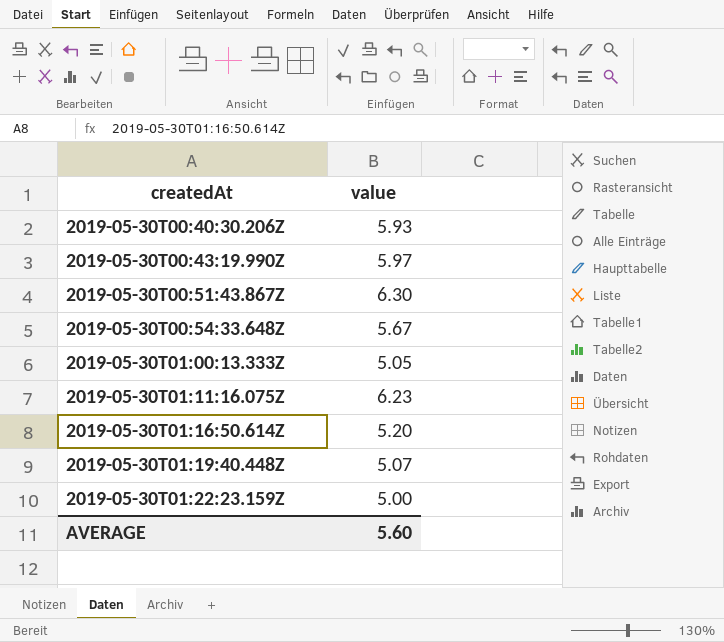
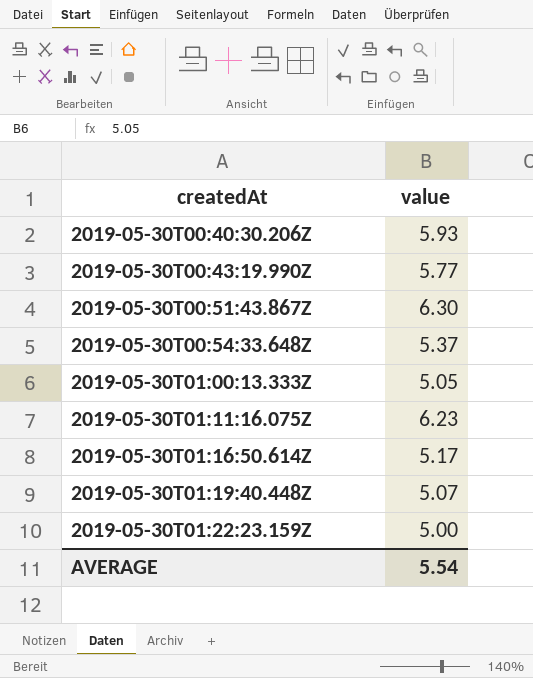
2019-05-30T00:43:19.990Z | value: 5.97 -> 5.77
2019-05-30T00:54:33.648Z | value: 5.67 -> 5.37
2019-05-30T01:16:50.614Z | value: 5.20 -> 5.17
AVERAGE | value: 5.60 -> 5.54

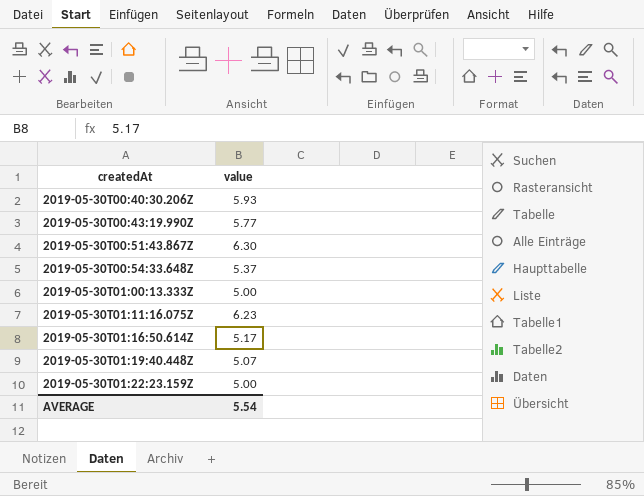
2019-05-30T01:00:13.333Z | value: 5.05 -> 5.00

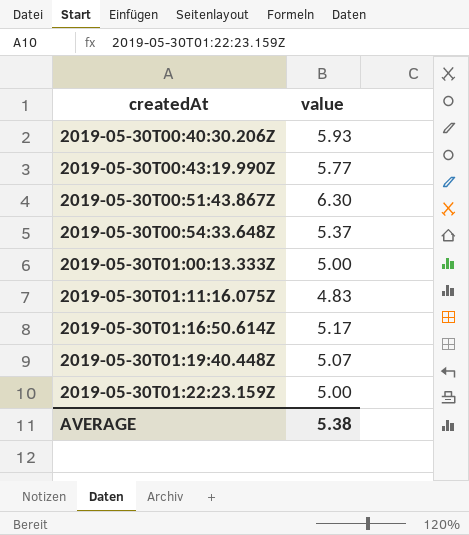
2019-05-30T01:11:16.075Z | value: 6.23 -> 4.83
AVERAGE | value: 5.54 -> 5.38

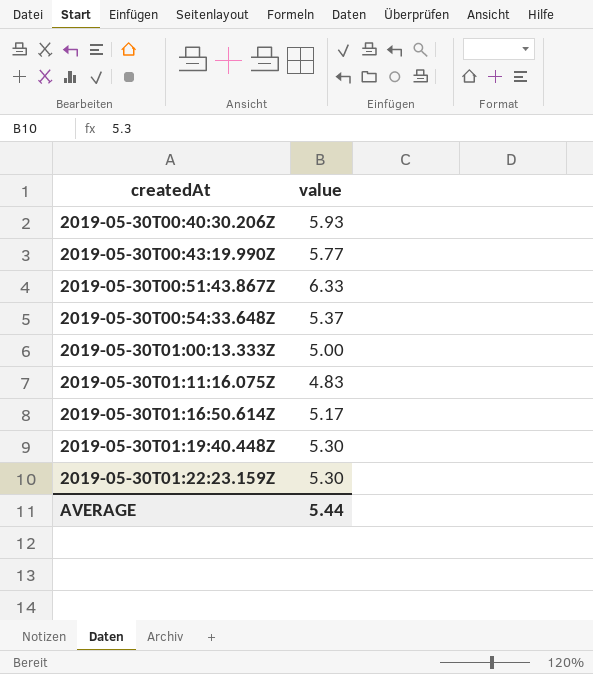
2019-05-30T00:51:43.867Z | value: 6.30 -> 6.33
2019-05-30T01:19:40.448Z | value: 5.07 -> 5.30
2019-05-30T01:22:23.159Z | value: 5.00 -> 5.30
AVERAGE | value: 5.38 -> 5.44

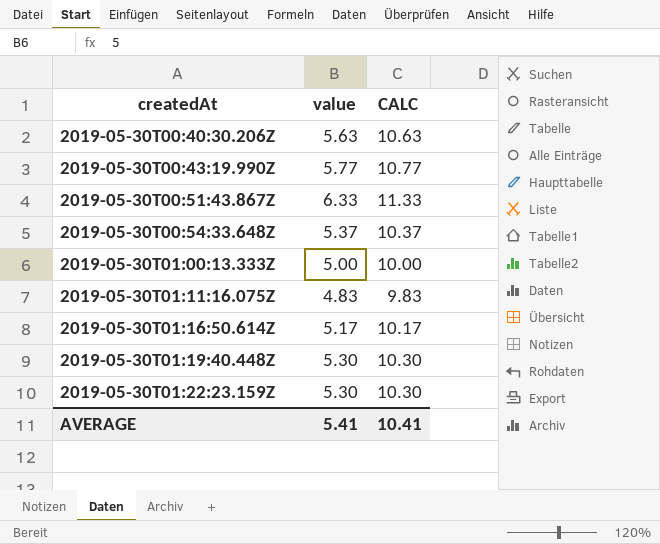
column CALC | formula: none -> [value] + 5
2019-05-30T00:40:30.206Z | value: 5.93 -> 5.63
AVERAGE | value: 5.44 -> 5.41

